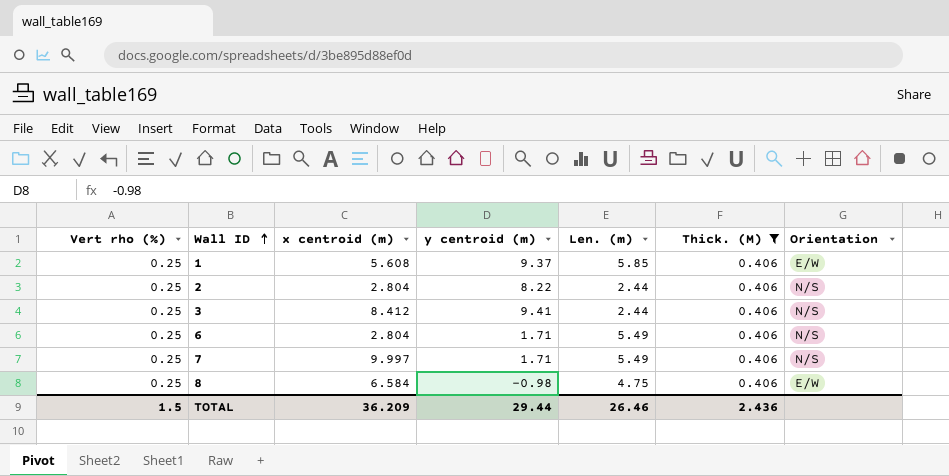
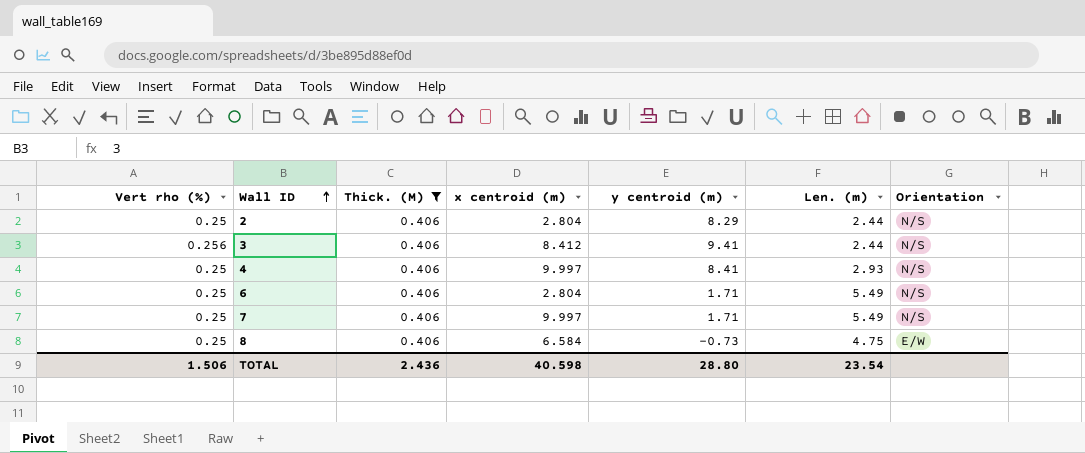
column Thick. (M) | position: 6 -> 3
row 1: 0.25 | 5.608 | 9.37 | 5.85 | 0.406 | E/W -> none
2 | y centroid (m): 8.22 -> 8.29
3 | Vert rho (%): 0.25 -> 0.256
row 4: none -> 0.25 | 0.406 | 9.997 | 8.41 | 2.93 | N/S
8 | y centroid (m): -0.98 -> -0.73
TOTAL | Vert rho (%): 1.5 -> 1.506
TOTAL | x centroid (m): 36.209 -> 40.598
TOTAL | y centroid (m): 29.44 -> 28.80
TOTAL | Len. (m): 26.46 -> 23.54

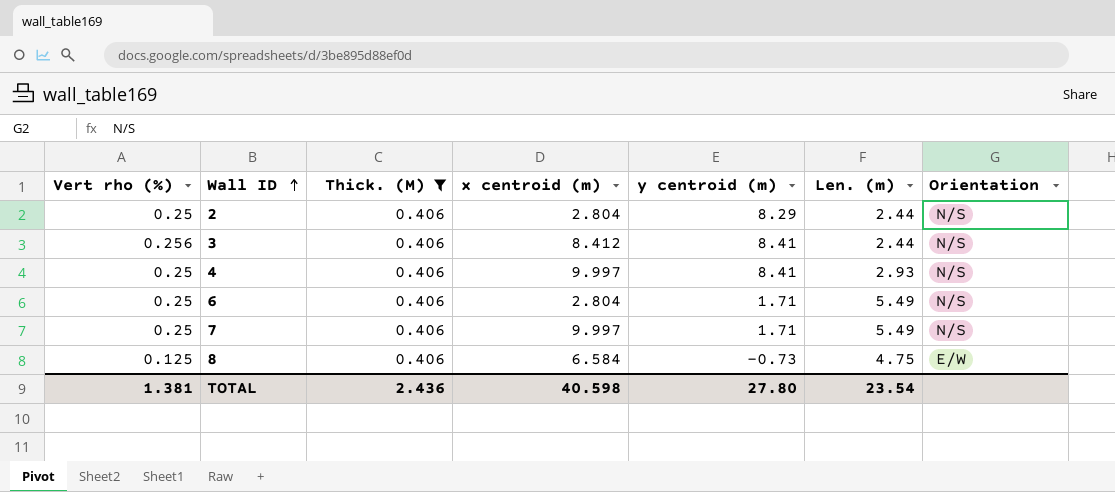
3 | y centroid (m): 9.41 -> 8.41
8 | Vert rho (%): 0.25 -> 0.125
TOTAL | Vert rho (%): 1.506 -> 1.381
TOTAL | y centroid (m): 28.80 -> 27.80

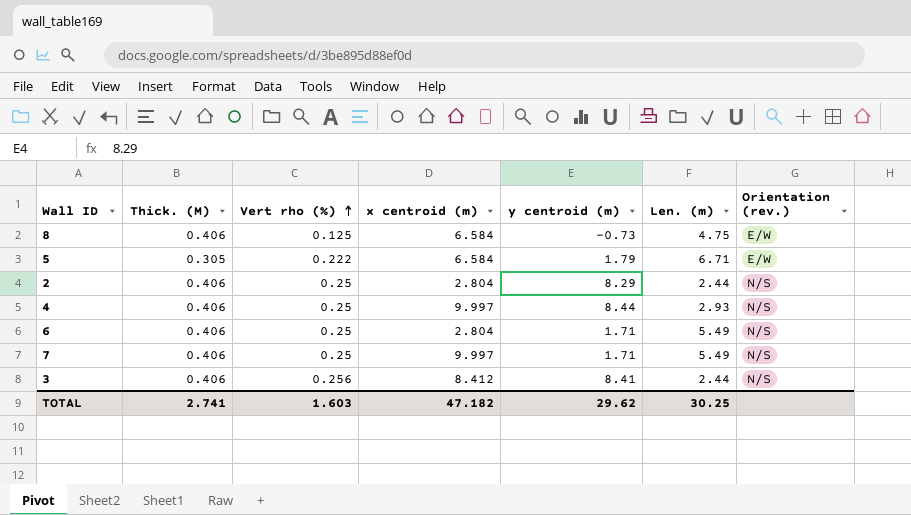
filter: Thick. (M) = 0.406 -> none
row order: Wall ID ascending -> Vert rho (%) ascending
column Vert rho (%) | position: 1 -> 3
column name: Orientation -> Orientation (rev.)
4 | y centroid (m): 8.41 -> 8.44
TOTAL | Thick. (M): 2.436 -> 2.741
TOTAL | Vert rho (%): 1.381 -> 1.603
TOTAL | x centroid (m): 40.598 -> 47.182
TOTAL | y centroid (m): 27.80 -> 29.62
TOTAL | Len. (m): 23.54 -> 30.25

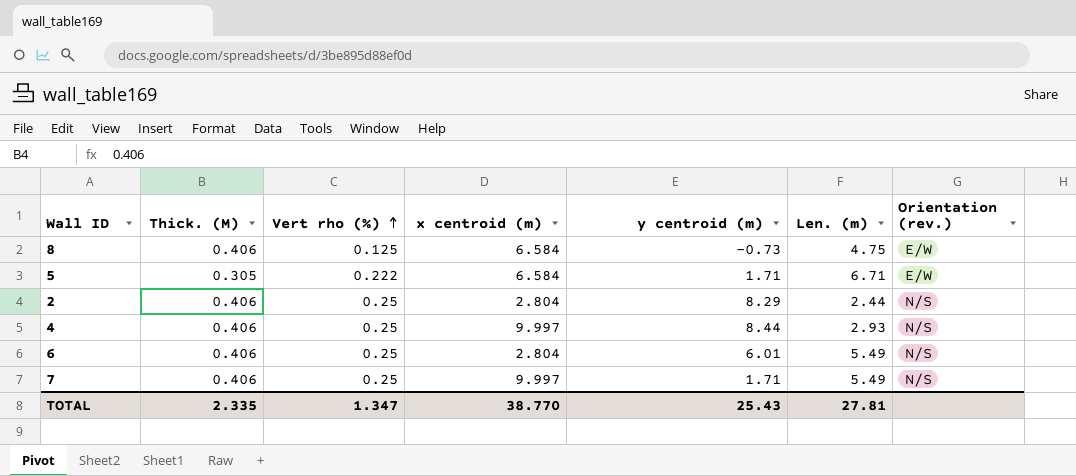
row 3: 0.406 | 0.256 | 8.412 | 8.41 | 2.44 | N/S -> none
5 | y centroid (m): 1.79 -> 1.71
6 | y centroid (m): 1.71 -> 6.01
TOTAL | Thick. (M): 2.741 -> 2.335
TOTAL | Vert rho (%): 1.603 -> 1.347
TOTAL | x centroid (m): 47.182 -> 38.770
TOTAL | y centroid (m): 29.62 -> 25.43
TOTAL | Len. (m): 30.25 -> 27.81

